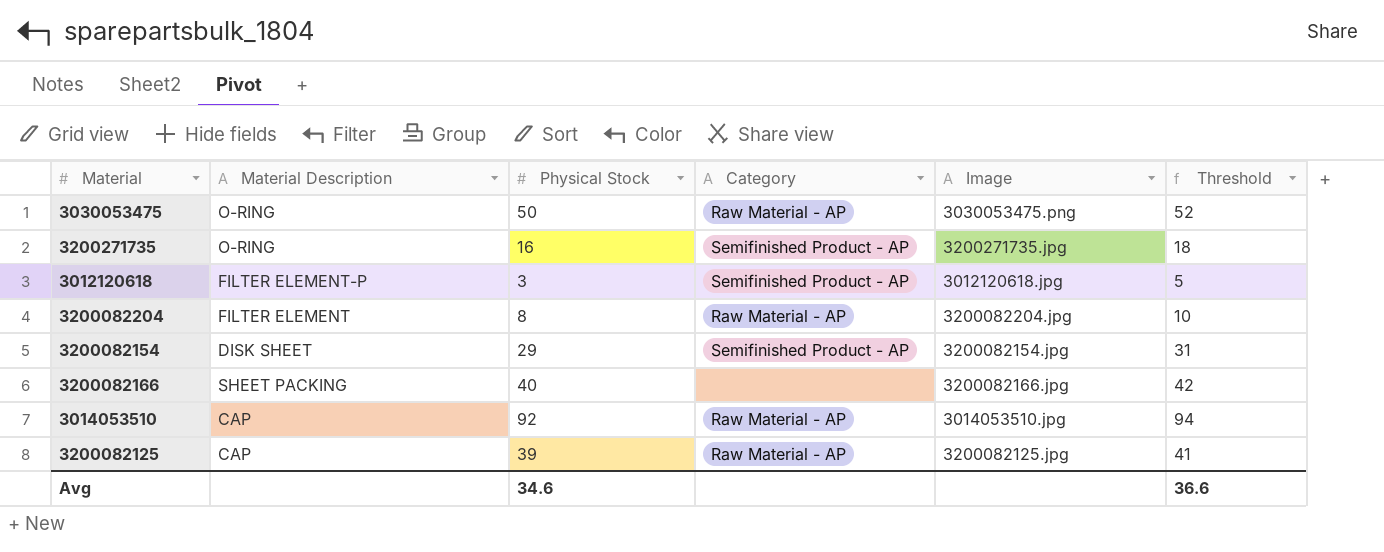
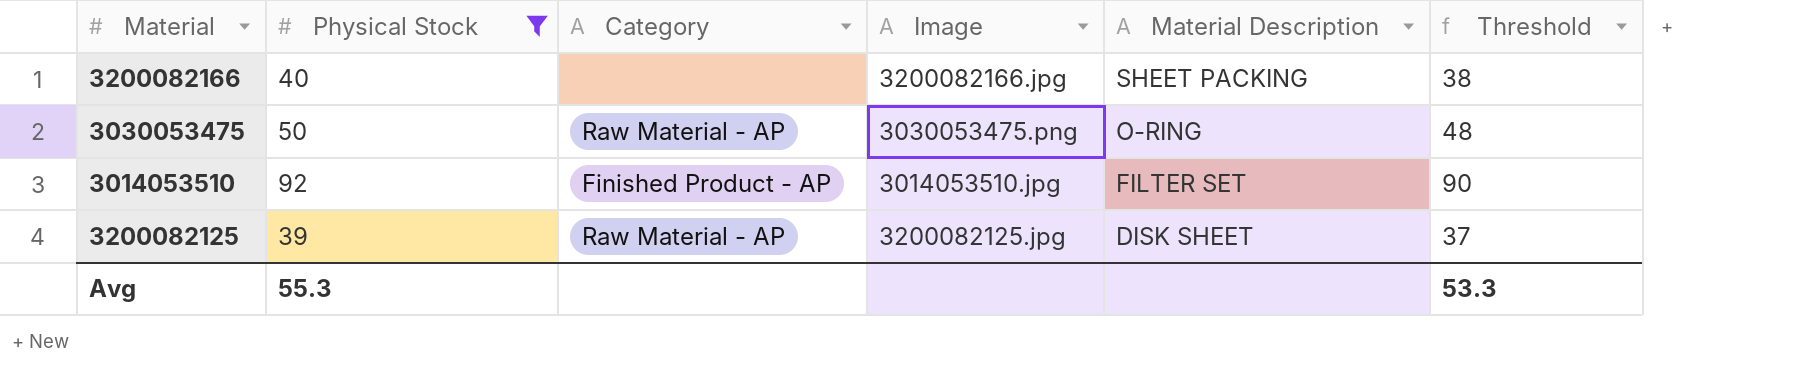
filter: none -> Physical Stock >= 39
row order: none -> Material Description descending
column Material Description | position: 2 -> 5
column Threshold | formula: [Physical Stock] + 2 -> [Physical Stock] - 2
3014053510 | Category: Raw Material - AP -> Finished Product - AP
3014053510 | Material Description: CAP -> FILTER SET
3200082125 | Material Description: CAP -> DISK SHEET
Avg | Physical Stock: 34.6 -> 55.3
Avg | Threshold: 36.6 -> 53.3

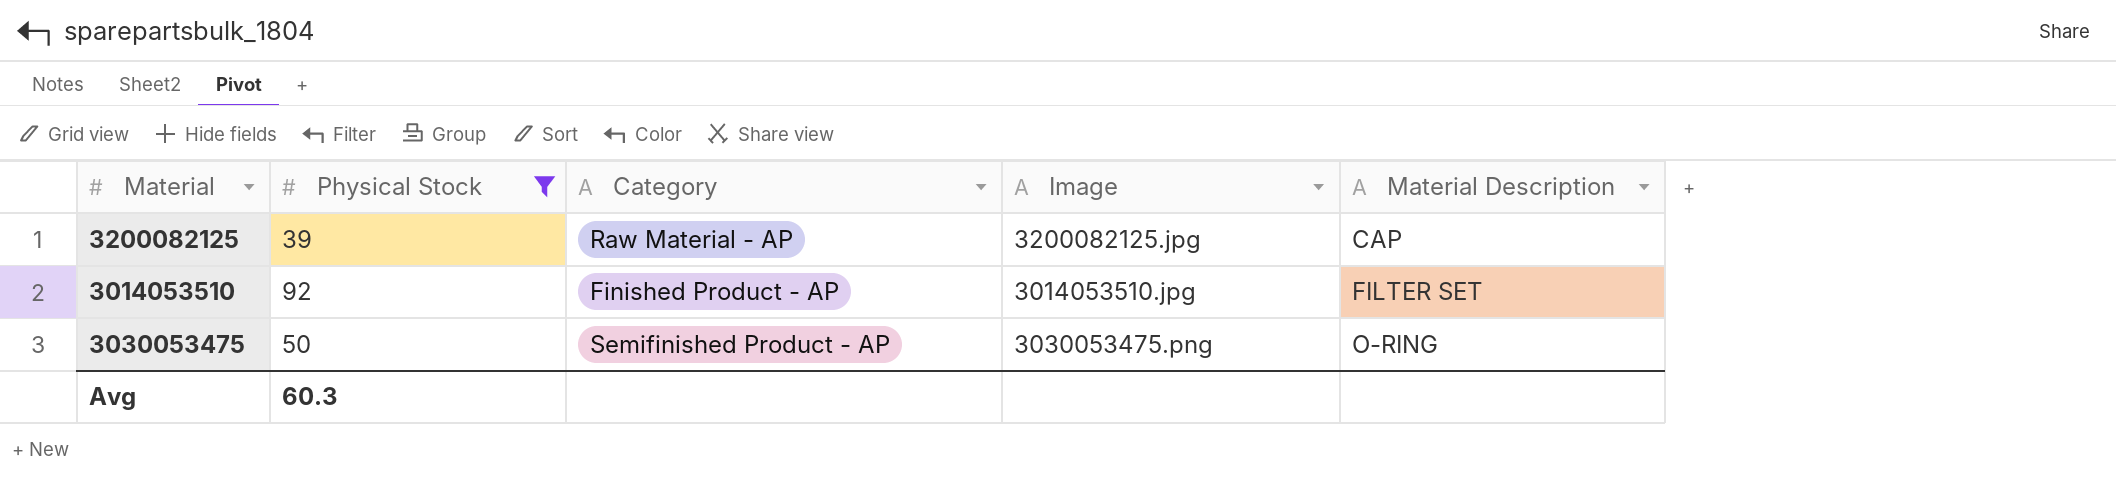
row order: Material Description descending -> Material Description ascending
column Threshold | formula: [Physical Stock] - 2 -> none
row 3200082166: 40 | none | 3200082166.jpg | SHEET PACKING | 38 -> none
3200082125 | Material Description: DISK SHEET -> CAP
3030053475 | Category: Raw Material - AP -> Semifinished Product - AP
Avg | Physical Stock: 55.3 -> 60.3

